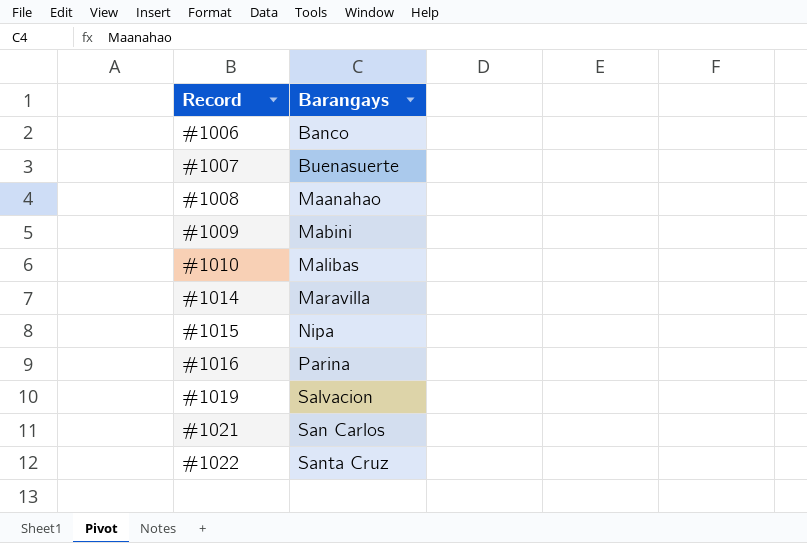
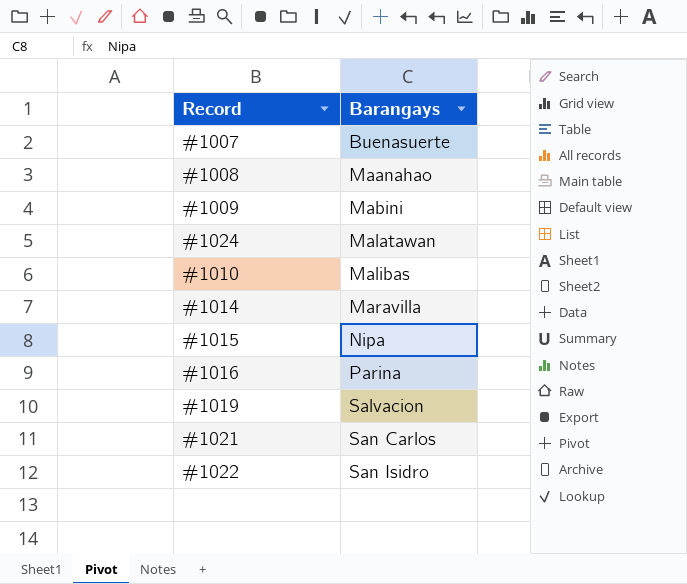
row #1006: Banco -> none
row #1024: none -> Malatawan
#1022 | Barangays: Santa Cruz -> San Isidro

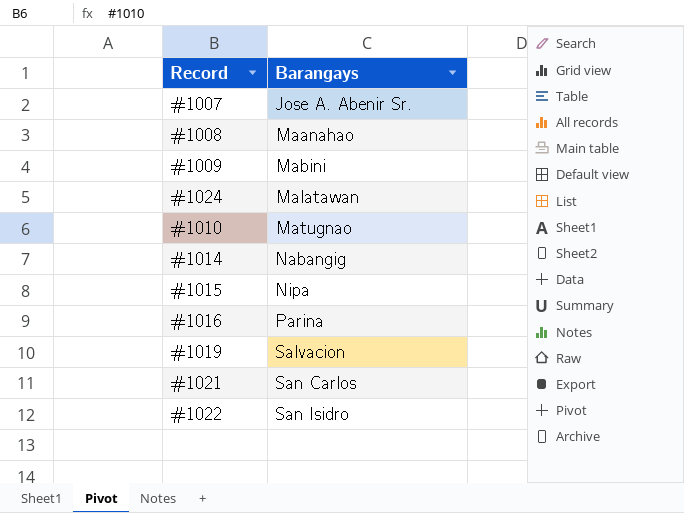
#1007 | Barangays: Buenasuerte -> Jose A. Abenir Sr.
#1010 | Barangays: Malibas -> Matugnao
#1014 | Barangays: Maravilla -> Nabangig

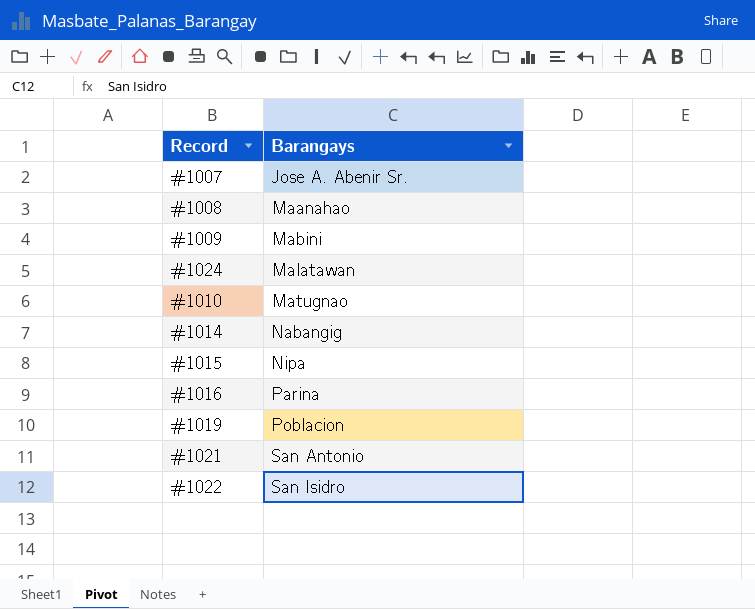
#1019 | Barangays: Salvacion -> Poblacion
#1021 | Barangays: San Carlos -> San Antonio

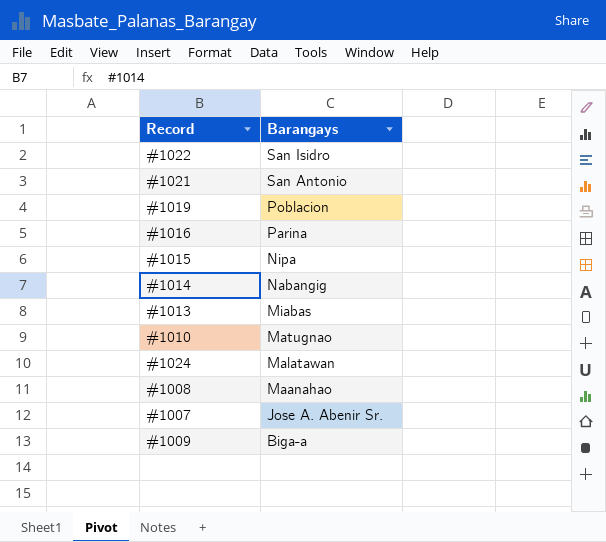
row order: Barangays ascending -> Barangays descending
row #1013: none -> Miabas
#1009 | Barangays: Mabini -> Biga-a

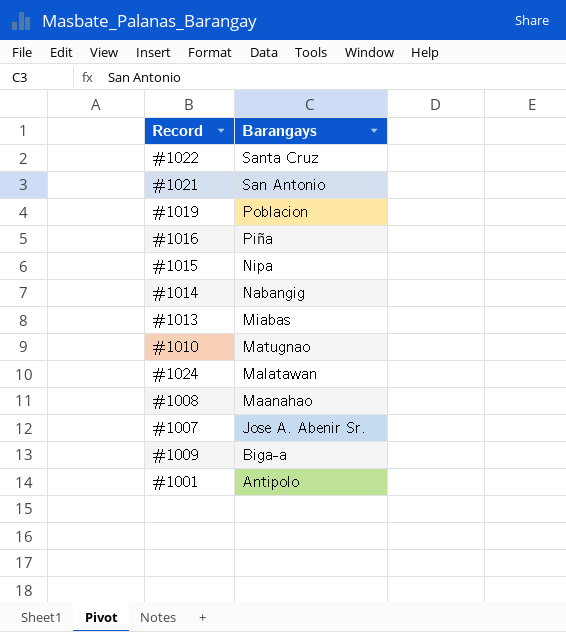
#1022 | Barangays: San Isidro -> Santa Cruz
#1016 | Barangays: Parina -> Piña
row #1001: none -> Antipolo

